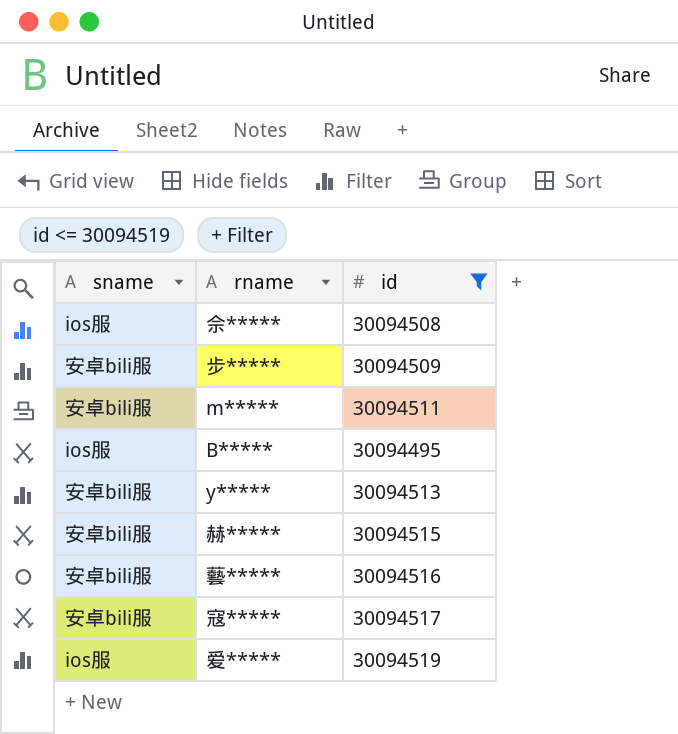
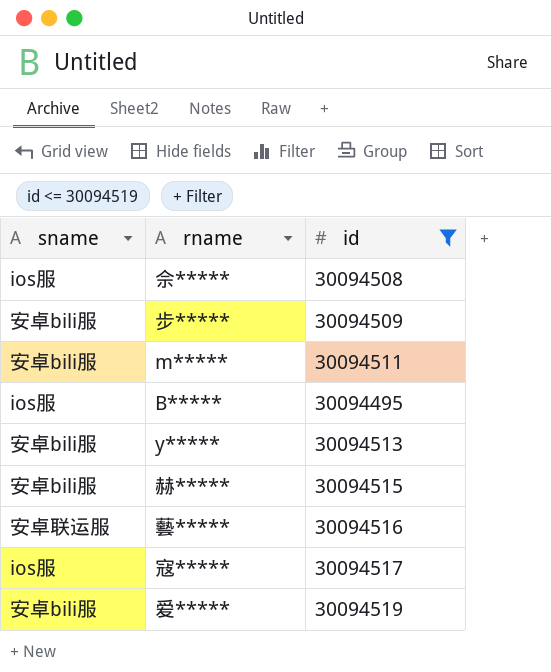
藝***** | sname: 安卓bili服 -> 安卓联运服
寇***** | sname: 安卓bili服 -> ios服
爱***** | sname: ios服 -> 安卓bili服

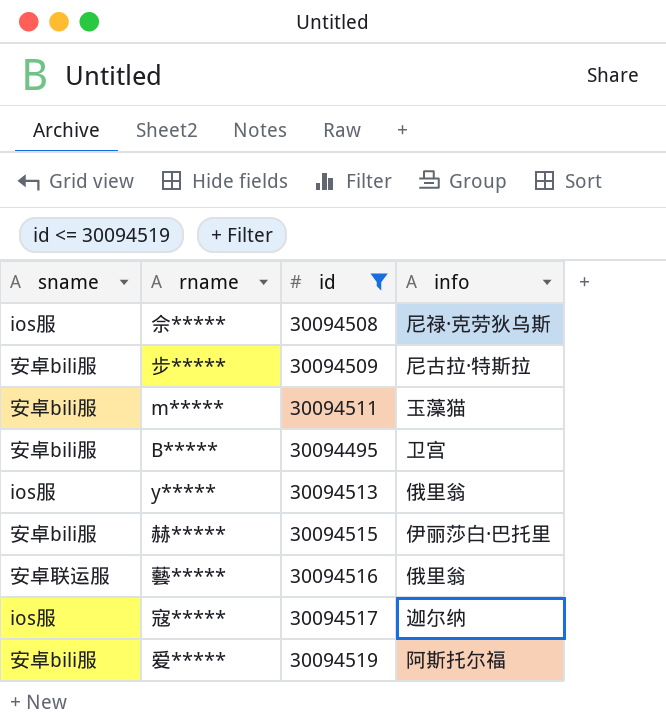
column info | position: none -> 4
B***** | sname: ios服 -> 安卓bili服
y***** | sname: 安卓bili服 -> ios服

